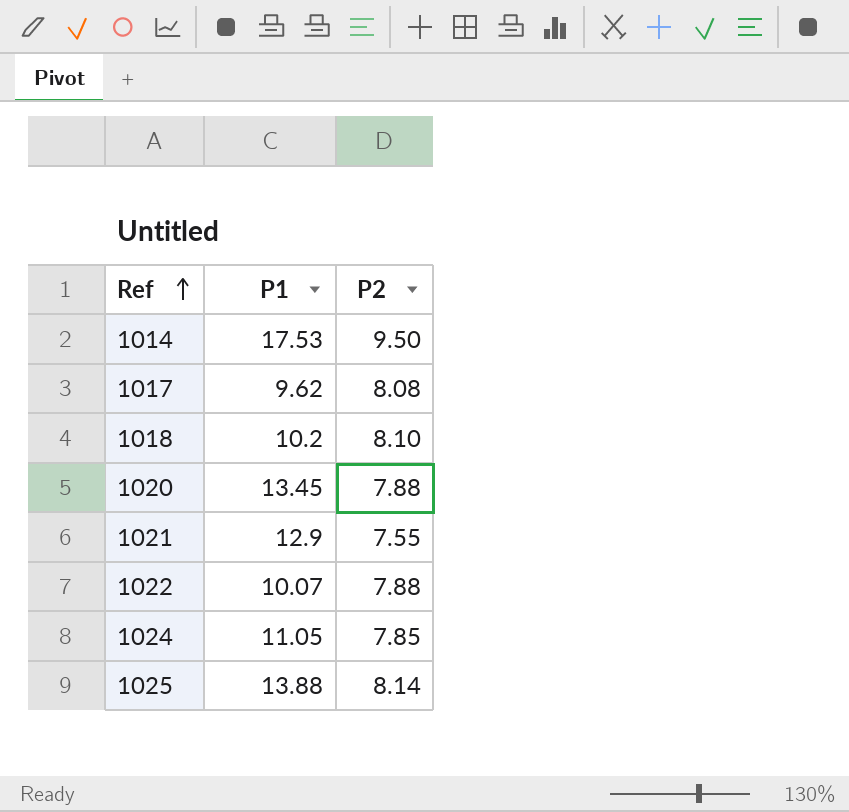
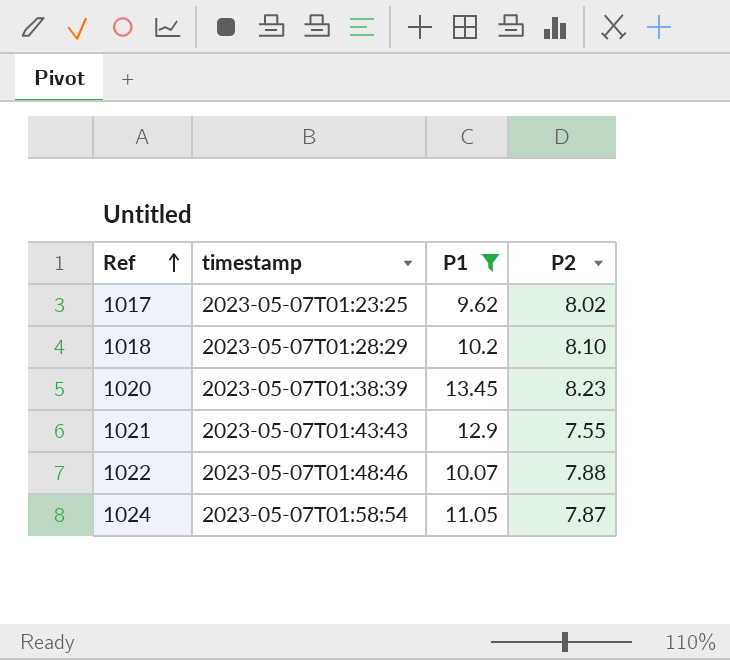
filter: none -> P1 <= 13.45
column timestamp | position: none -> 2
1017 | P2: 8.08 -> 8.02
1020 | P2: 7.88 -> 8.23
1024 | P2: 7.85 -> 7.87

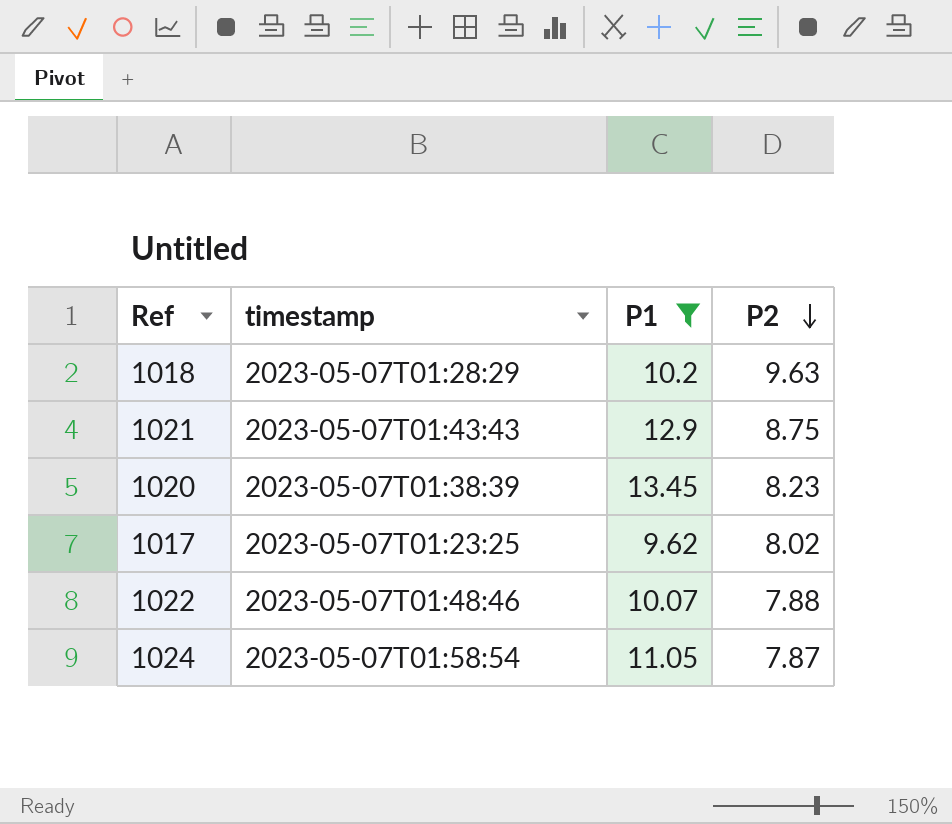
row order: Ref ascending -> P2 descending
1018 | P2: 8.10 -> 9.63
1021 | P2: 7.55 -> 8.75

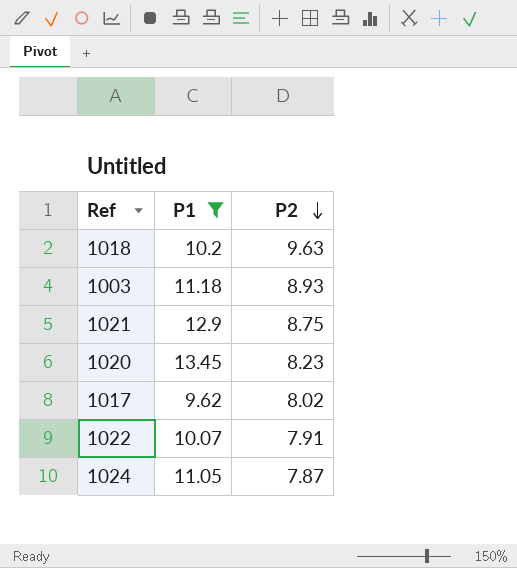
column timestamp | position: 2 -> none
row 1003: none -> 11.18 | 8.93
1022 | P2: 7.88 -> 7.91

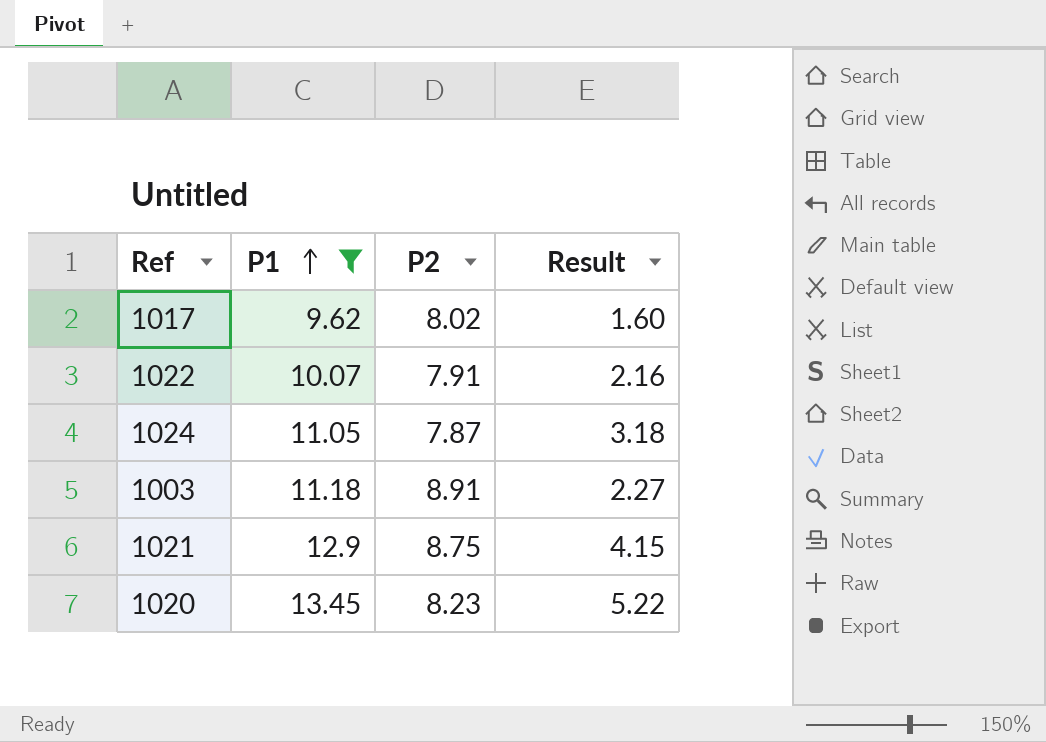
row order: P2 descending -> P1 ascending
column Result | formula: none -> [P1] - [P2]
row 1018: 10.2 | 9.63 -> none
1003 | P2: 8.93 -> 8.91

